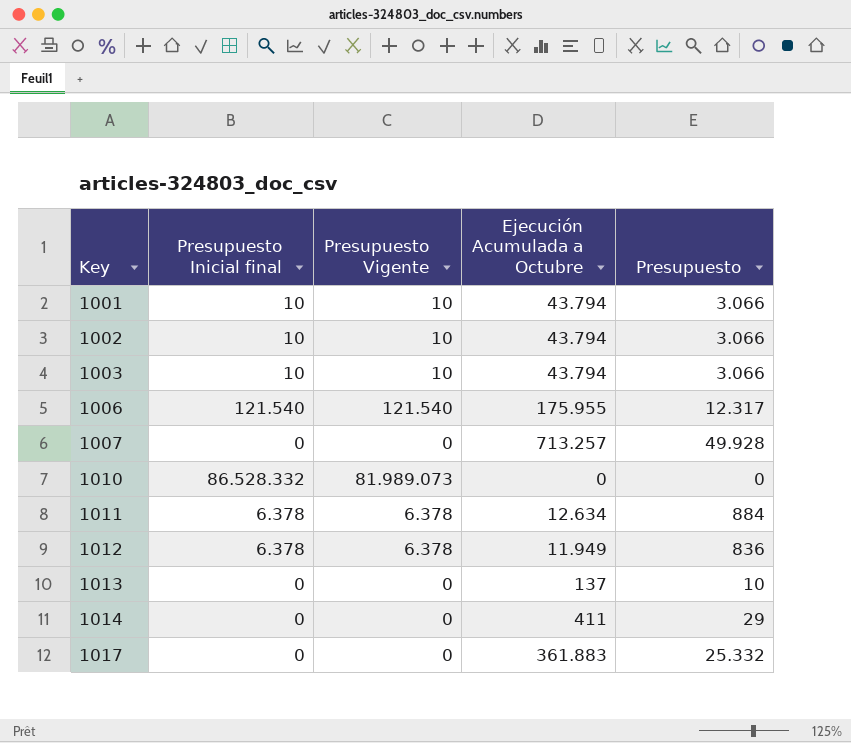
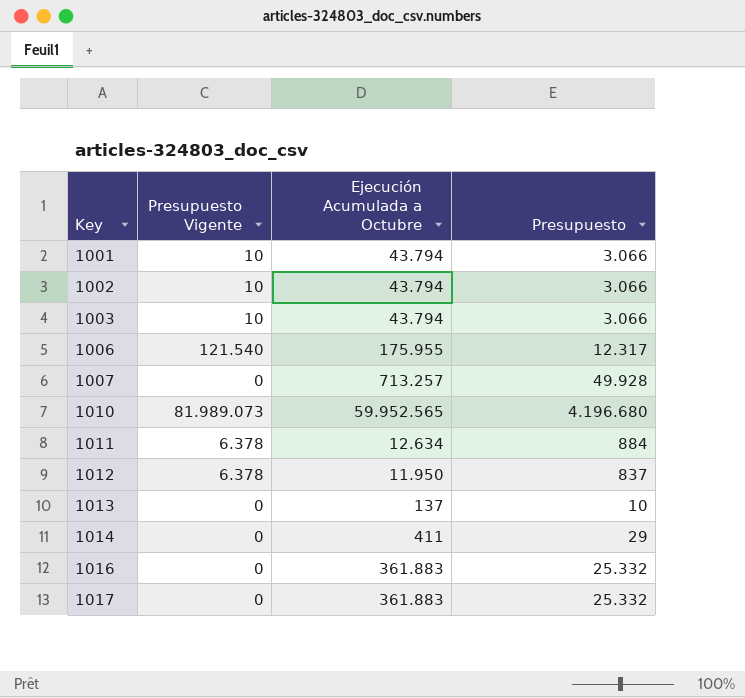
column Presupuesto Inicial final | position: 2 -> none
1010 | Ejecución Acumulada a Octubre: 0 -> 59.952.565
1010 | Presupuesto: 0 -> 4.196.680
1012 | Ejecución Acumulada a Octubre: 11.949 -> 11.950
1012 | Presupuesto: 836 -> 837
row 1016: none -> 0 | 361.883 | 25.332

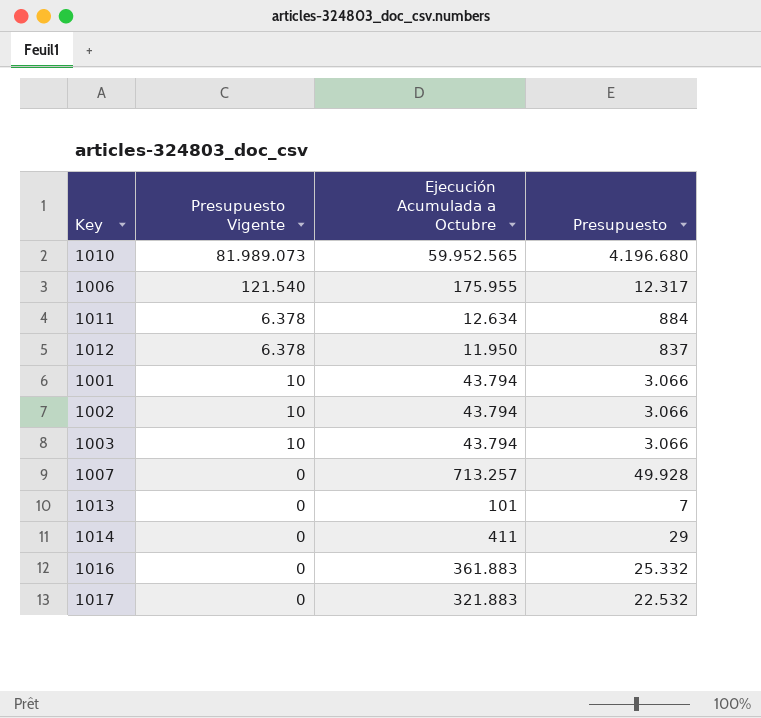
row order: Key ascending -> Presupuesto Vigente descending
1013 | Ejecución Acumulada a Octubre: 137 -> 101
1013 | Presupuesto: 10 -> 7
1017 | Ejecución Acumulada a Octubre: 361.883 -> 321.883
1017 | Presupuesto: 25.332 -> 22.532

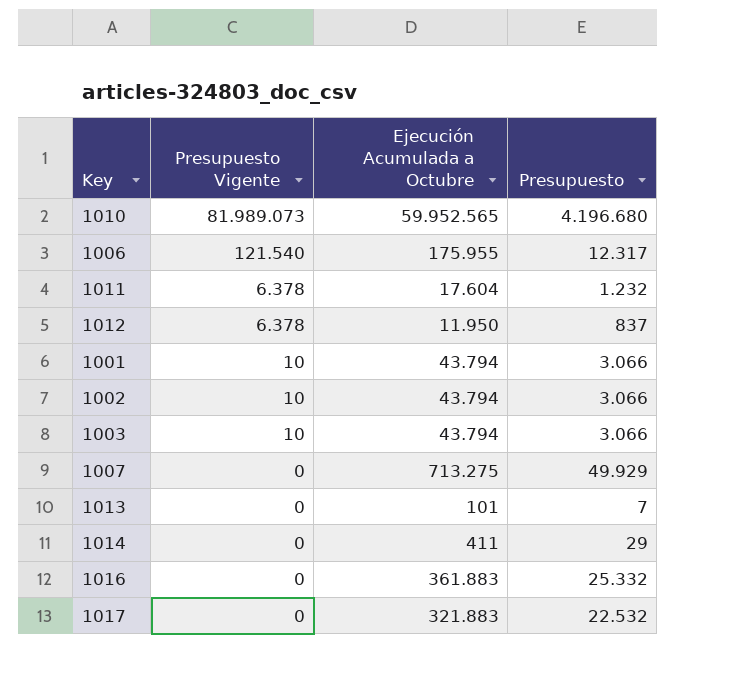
1011 | Ejecución Acumulada a Octubre: 12.634 -> 17.604
1011 | Presupuesto: 884 -> 1.232
1007 | Ejecución Acumulada a Octubre: 713.257 -> 713.275
1007 | Presupuesto: 49.928 -> 49.929

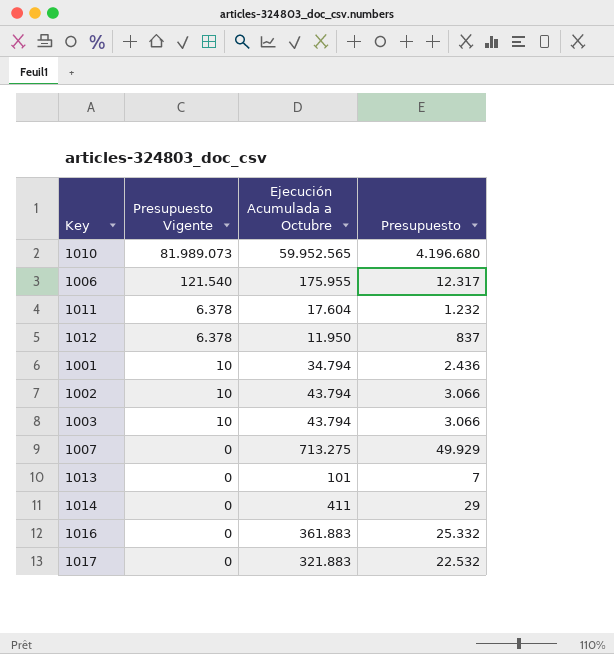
1001 | Ejecución Acumulada a Octubre: 43.794 -> 34.794
1001 | Presupuesto: 3.066 -> 2.436

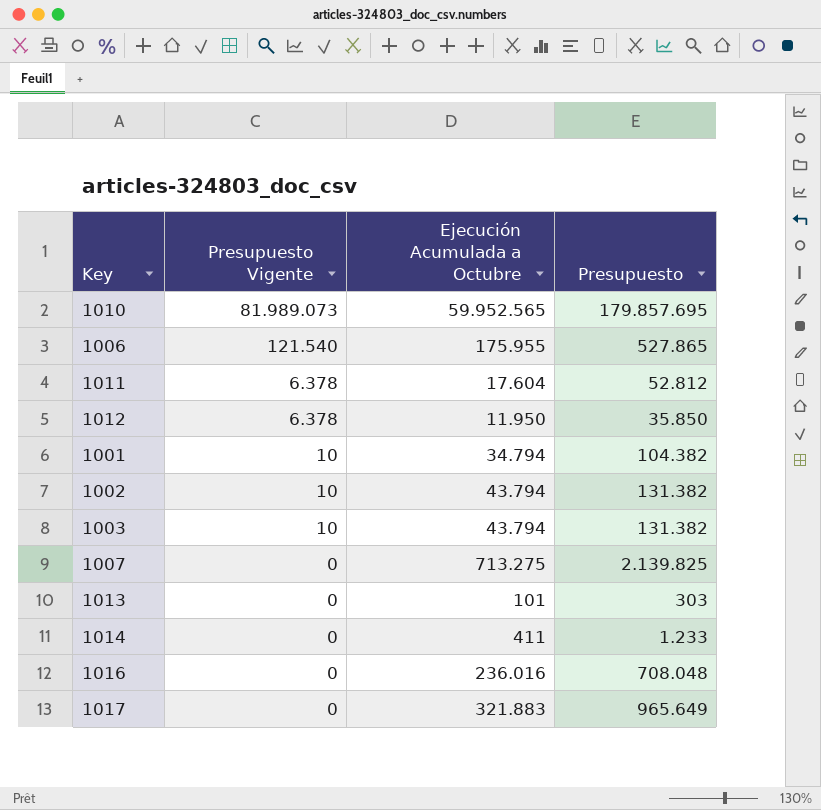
column Presupuesto | formula: [Ejecución Acumulada a Octubre] * 0,07 -> [Ejecución Acumulada a Octubre] * 3
1016 | Ejecución Acumulada a Octubre: 361.883 -> 236.016

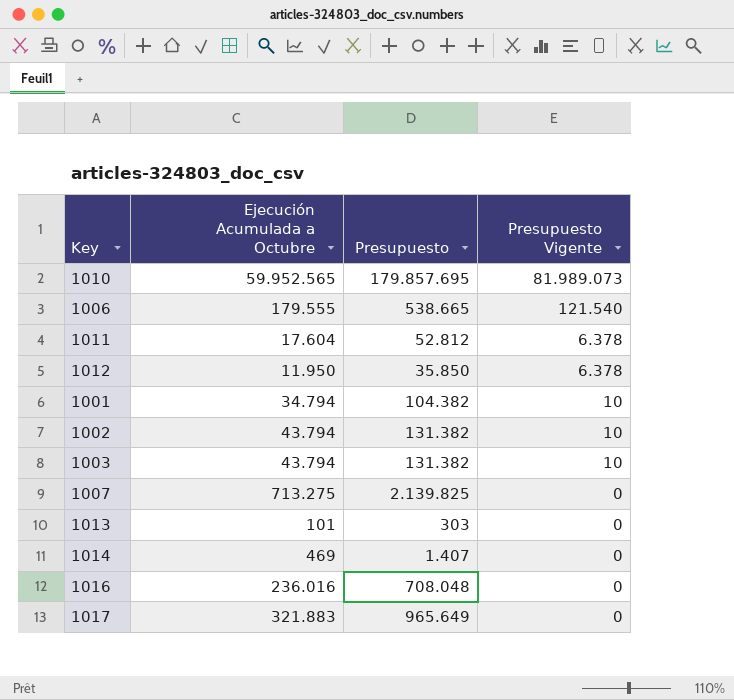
column Presupuesto Vigente | position: 2 -> 4
1006 | Ejecución Acumulada a Octubre: 175.955 -> 179.555
1006 | Presupuesto: 527.865 -> 538.665
1014 | Ejecución Acumulada a Octubre: 411 -> 469
1014 | Presupuesto: 1.233 -> 1.407

